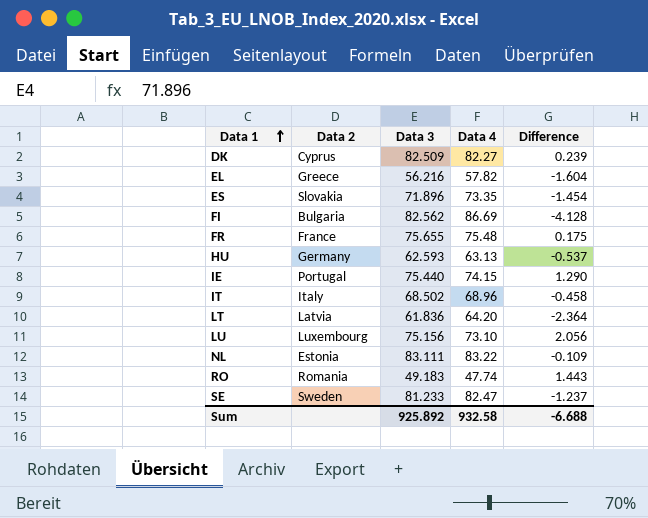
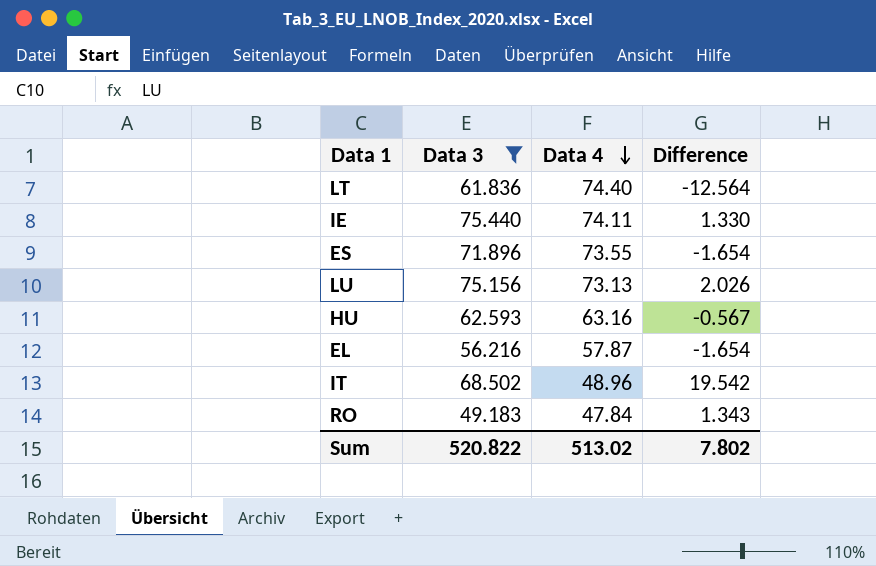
filter: none -> Data 3 <= 75.440
row order: Data 1 ascending -> Data 4 descending
column Data 2 | position: 2 -> none
LT | Data 4: 64.20 -> 74.40
LT | Difference: -2.364 -> -12.564
IE | Data 4: 74.15 -> 74.11
IE | Difference: 1.290 -> 1.330
ES | Data 4: 73.35 -> 73.55
ES | Difference: -1.454 -> -1.654
LU | Data 4: 73.10 -> 73.13
LU | Difference: 2.056 -> 2.026
HU | Data 4: 63.13 -> 63.16
HU | Difference: -0.537 -> -0.567
EL | Data 4: 57.82 -> 57.87
EL | Difference: -1.604 -> -1.654
IT | Data 4: 68.96 -> 48.96
IT | Difference: -0.458 -> 19.542
RO | Data 4: 47.74 -> 47.84
RO | Difference: 1.443 -> 1.343
Sum | Data 3: 925.892 -> 520.822
Sum | Data 4: 932.58 -> 513.02
Sum | Difference: -6.688 -> 7.802

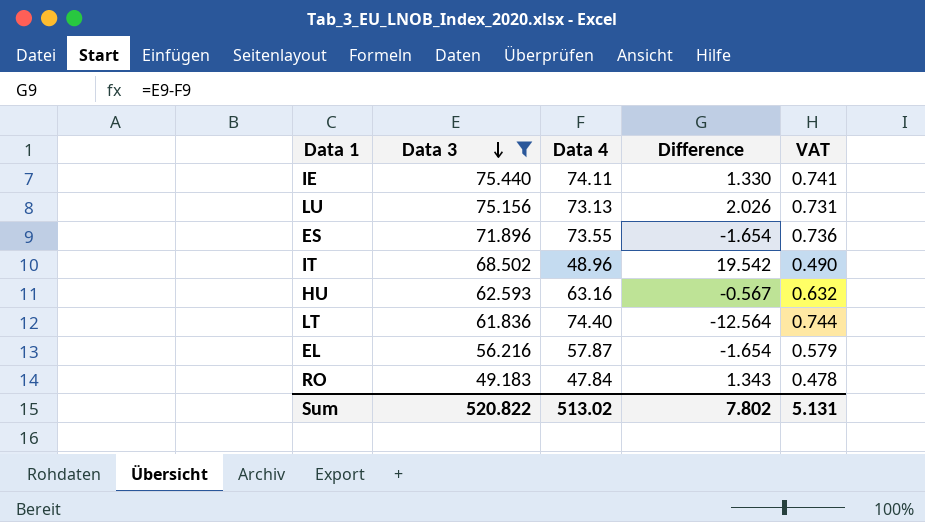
row order: Data 4 descending -> Data 3 descending
column VAT | formula: none -> [Data 4] * 0.01

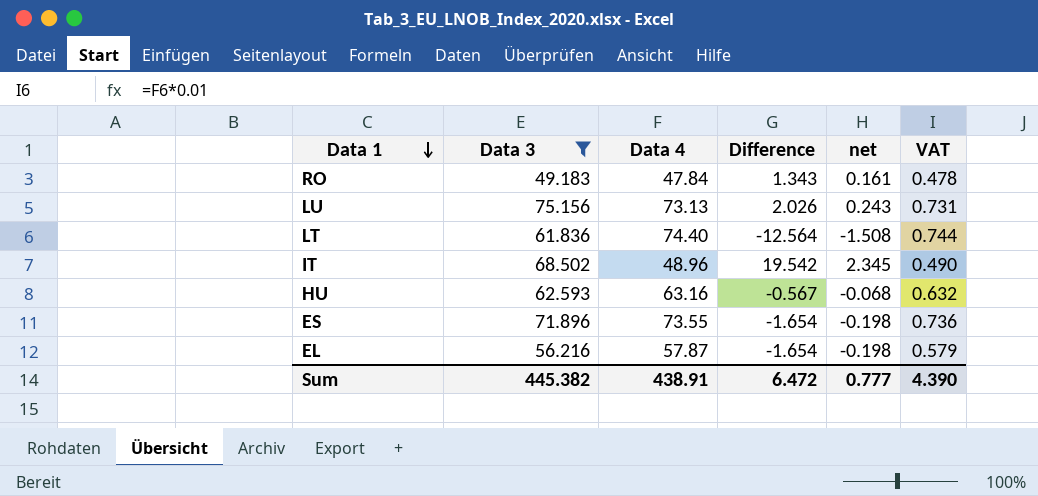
row order: Data 3 descending -> Data 1 descending
column net | formula: none -> [Difference] * 0.12
row IE: 75.440 | 74.11 | 1.330 | 0.741 -> none
Sum | Data 3: 520.822 -> 445.382
Sum | Data 4: 513.02 -> 438.91
Sum | Difference: 7.802 -> 6.472
Sum | VAT: 5.131 -> 4.390

